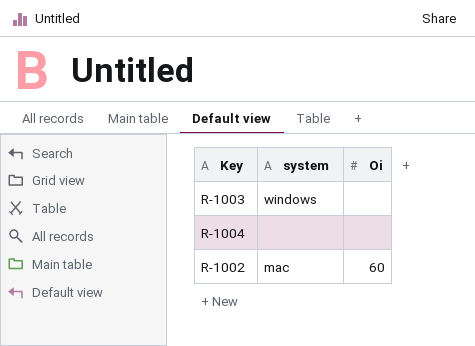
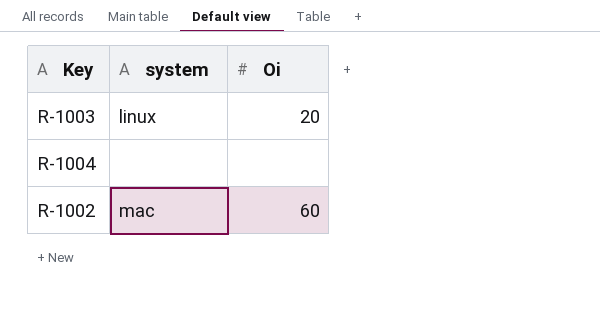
R-1003 | system: windows -> linux
R-1003 | Oi: none -> 20

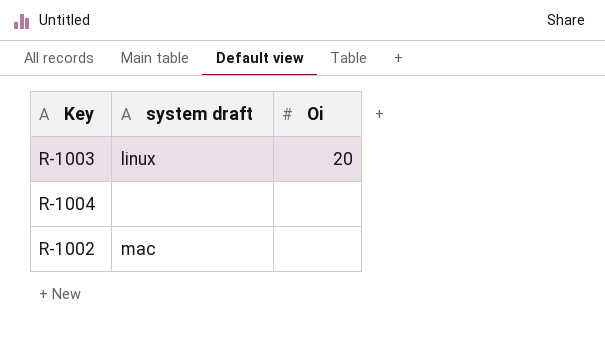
column name: system -> system draft
R-1002 | Oi: 60 -> none

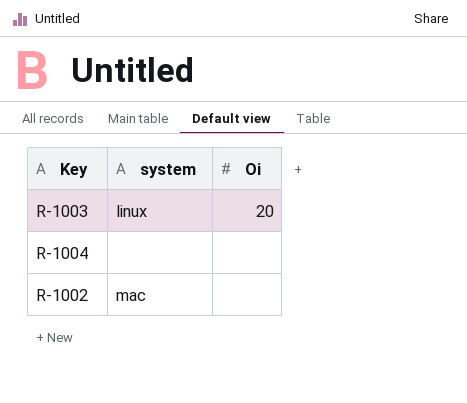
column name: system draft -> system

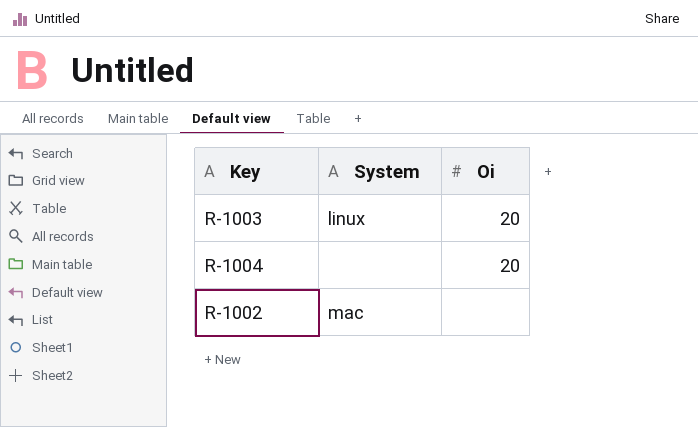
column name: system -> System
R-1004 | Oi: none -> 20

